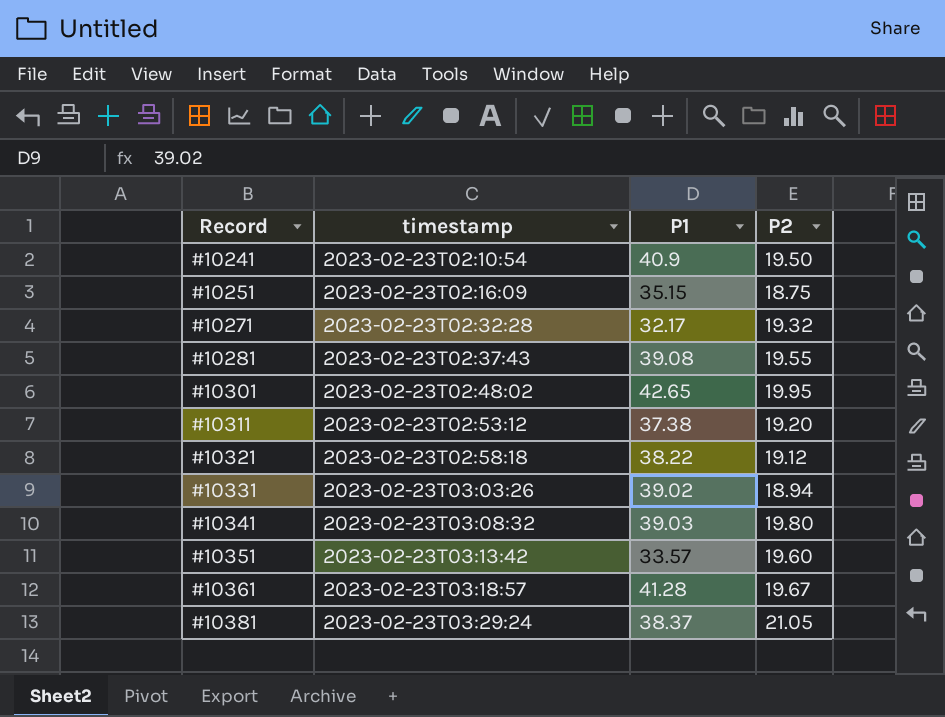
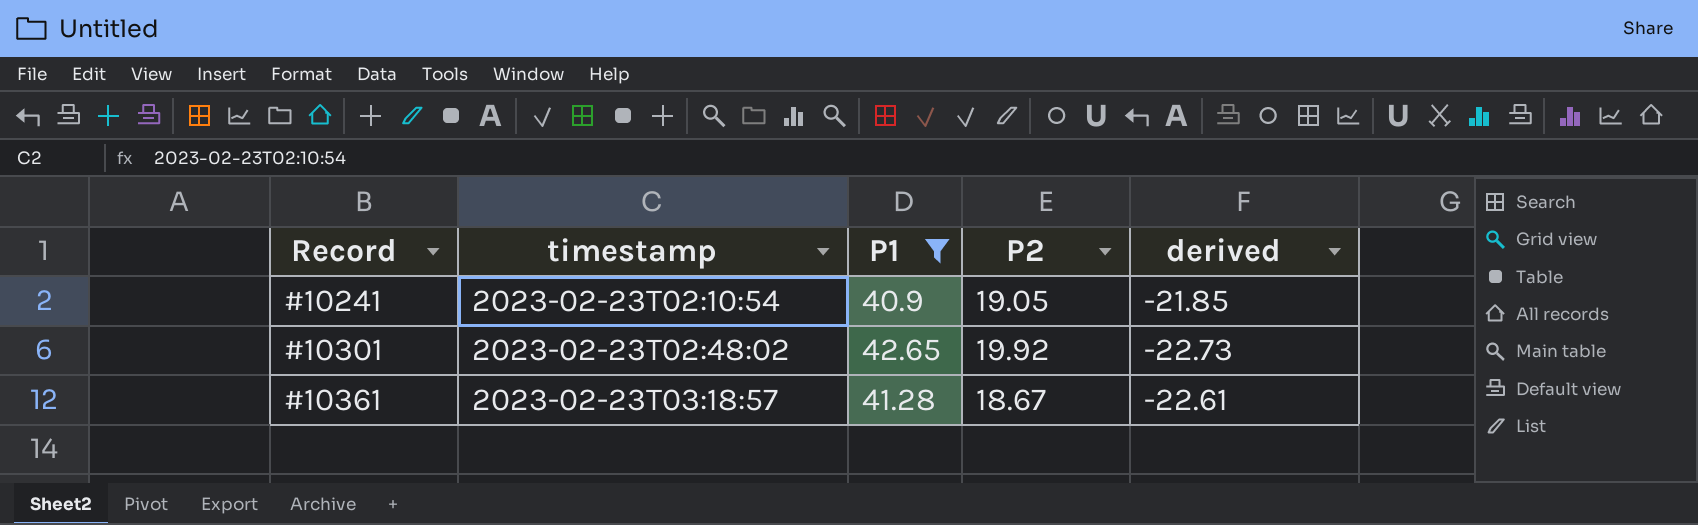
filter: none -> P1 >= 40.9
column derived | formula: none -> [P2] - [P1]
#10241 | P2: 19.50 -> 19.05
#10301 | P2: 19.95 -> 19.92
#10361 | P2: 19.67 -> 18.67

